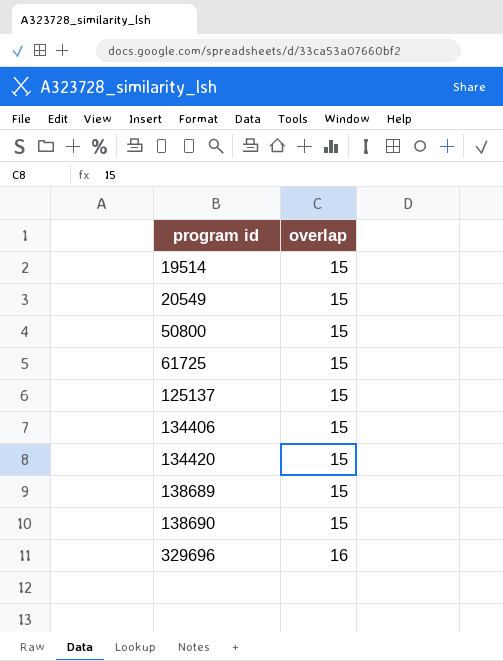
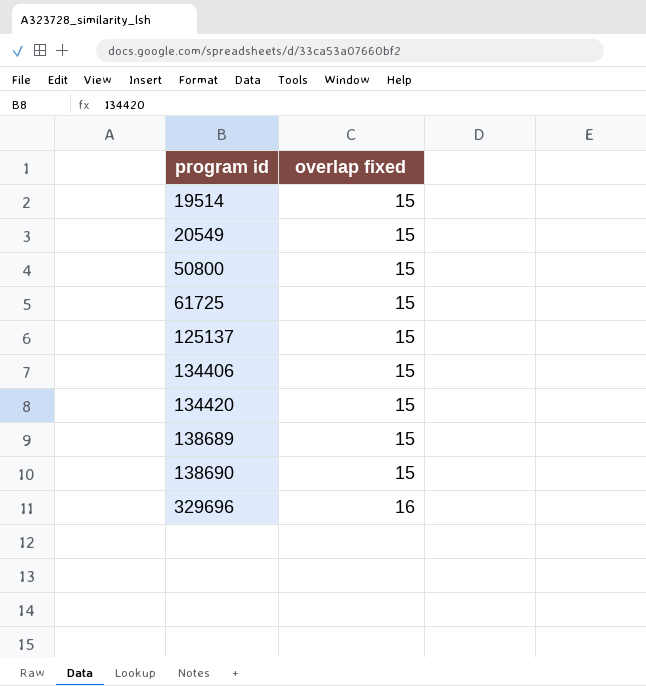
column name: overlap -> overlap fixed

